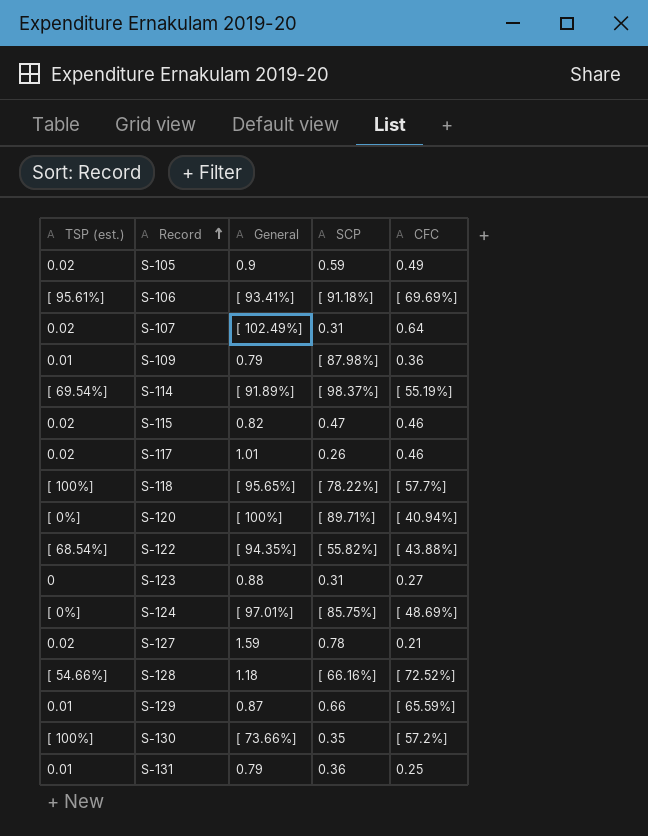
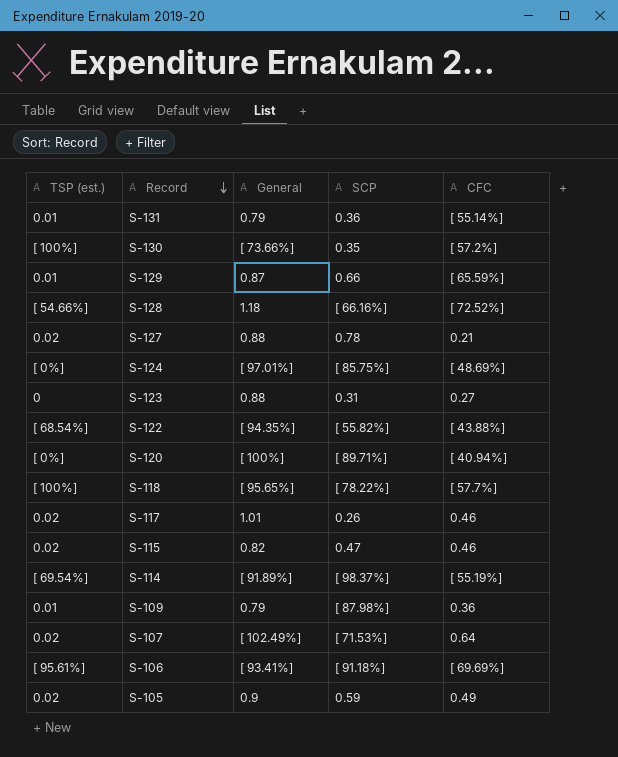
row order: Record ascending -> Record descending
S-131 | CFC: 0.25 -> [ 55.14%]
S-127 | General: 1.59 -> 0.88
S-107 | SCP: 0.31 -> [ 71.53%]

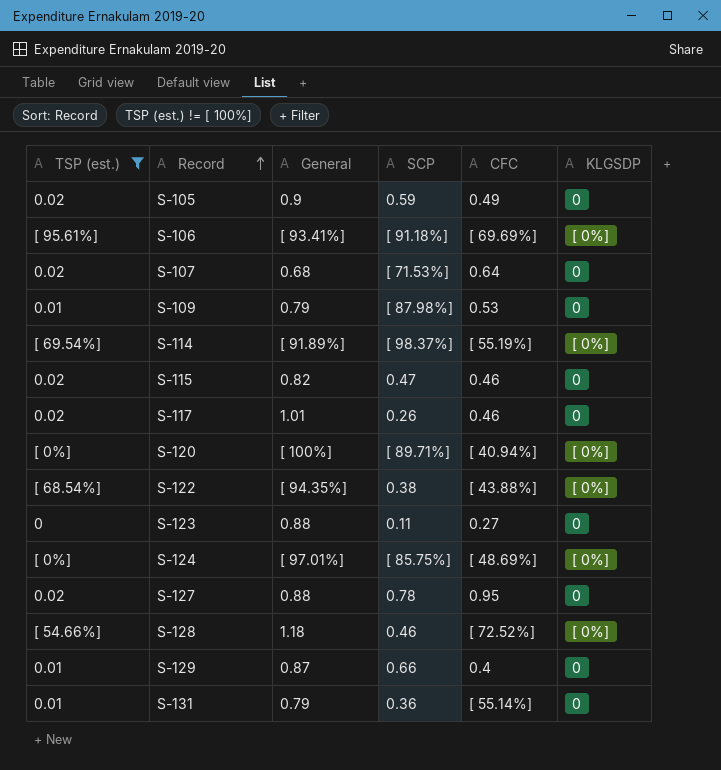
filter: none -> TSP (est.) != [ 100%]
row order: Record descending -> Record ascending
column KLGSDP | position: none -> 6
S-107 | General: [ 102.49%] -> 0.68
S-109 | CFC: 0.36 -> 0.53
S-122 | SCP: [ 55.82%] -> 0.38
S-123 | SCP: 0.31 -> 0.11
S-127 | CFC: 0.21 -> 0.95
S-128 | SCP: [ 66.16%] -> 0.46
S-129 | CFC: [ 65.59%] -> 0.4

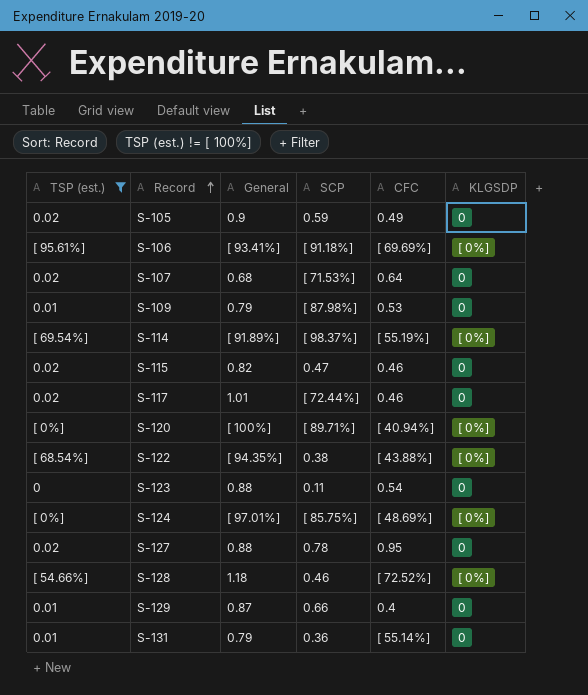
S-117 | SCP: 0.26 -> [ 72.44%]
S-123 | CFC: 0.27 -> 0.54

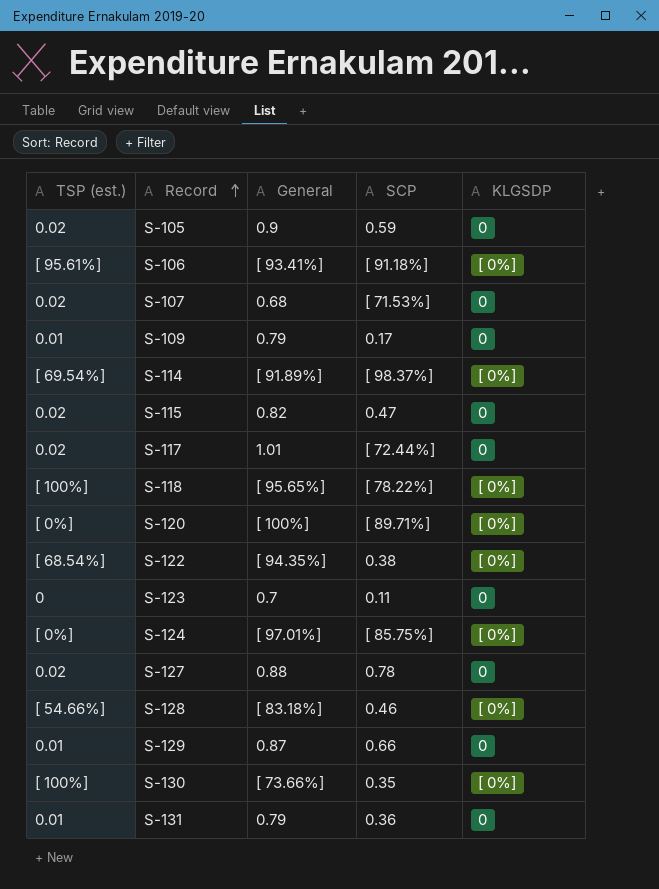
filter: TSP (est.) != [ 100%] -> none
column CFC | position: 5 -> none
S-109 | SCP: [ 87.98%] -> 0.17
S-123 | General: 0.88 -> 0.7
S-128 | General: 1.18 -> [ 83.18%]

